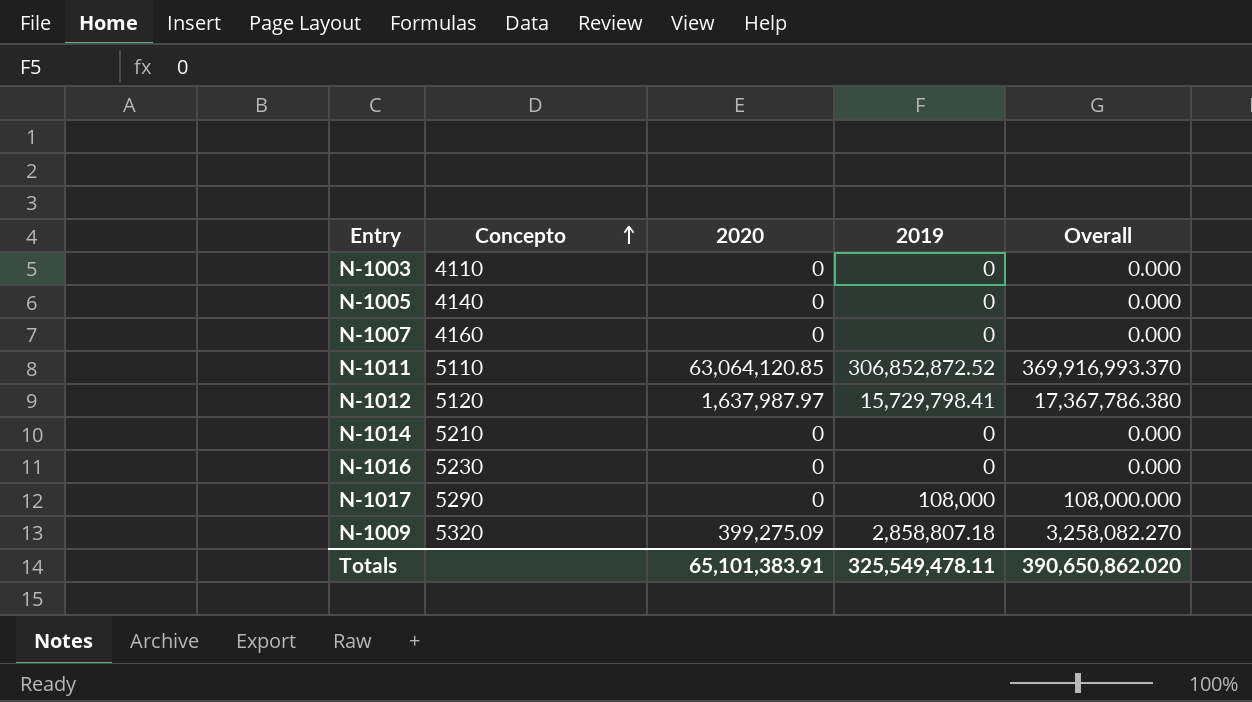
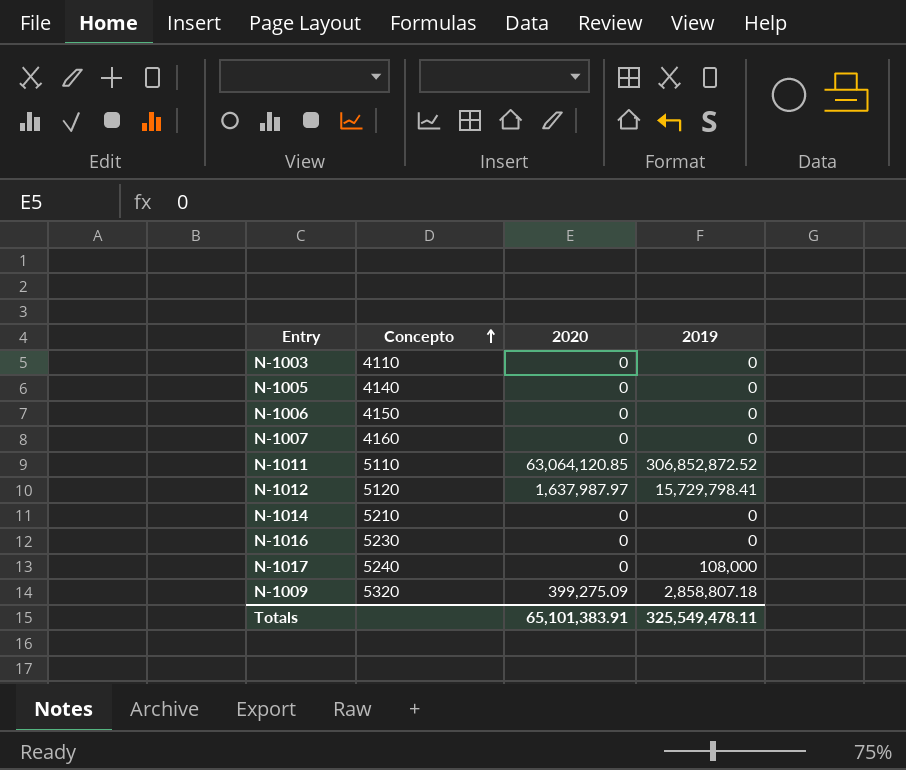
column Overall | formula: [2020] + [2019] -> none
row N-1006: none -> 4150 | 0 | 0
N-1017 | Concepto: 5290 -> 5240

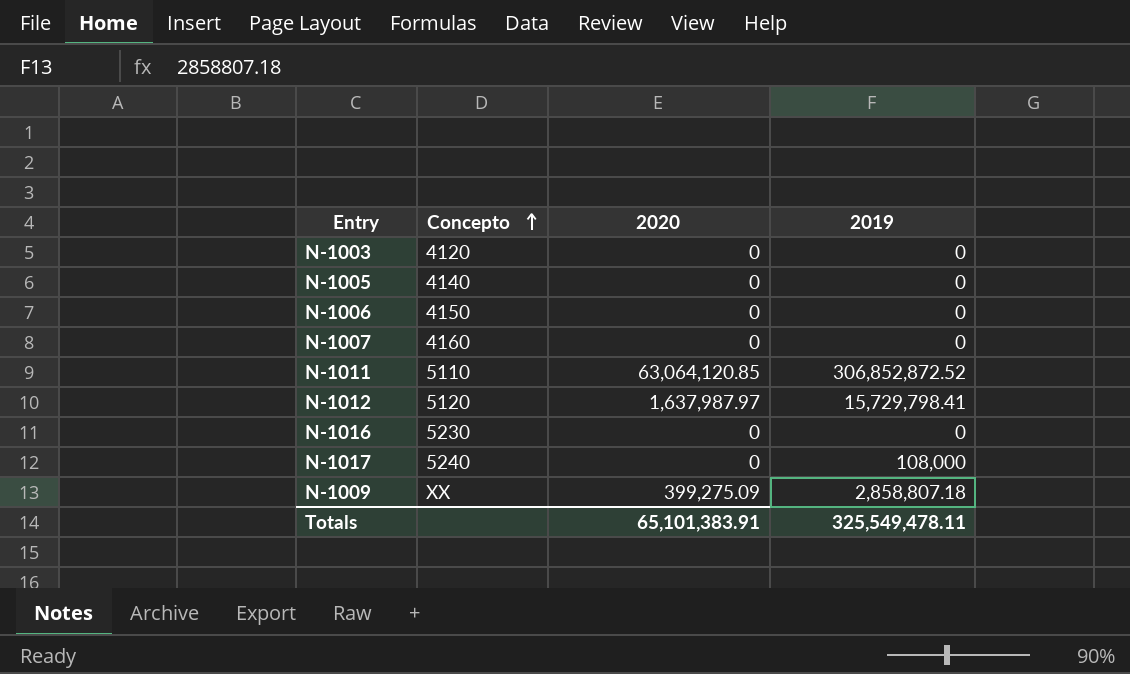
row N-1014: 5210 | 0 | 0 -> none
N-1003 | Concepto: 4110 -> 4120
N-1009 | Concepto: 5320 -> XX

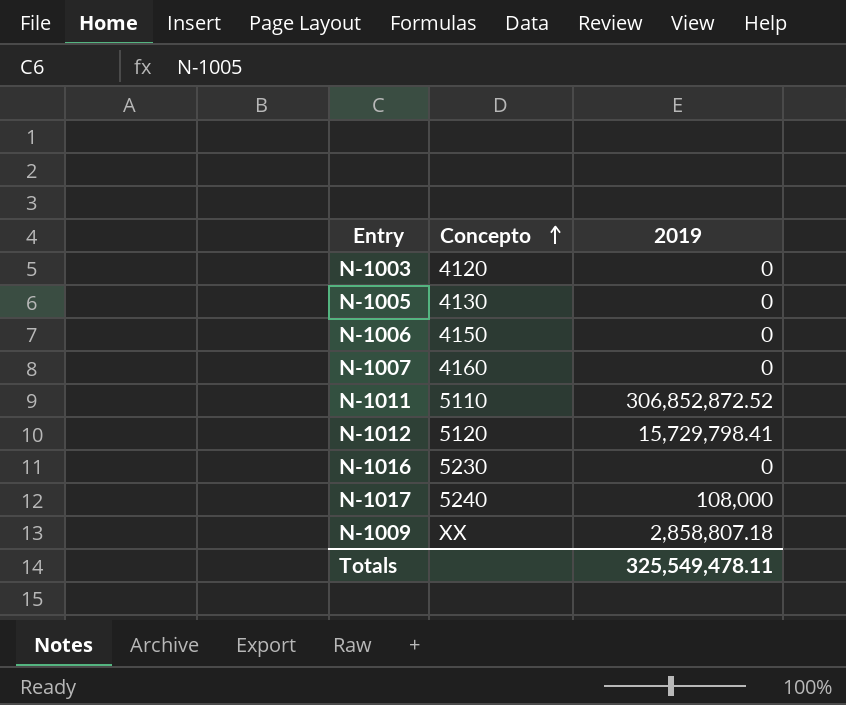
column 2020 | position: 3 -> none
N-1005 | Concepto: 4140 -> 4130

